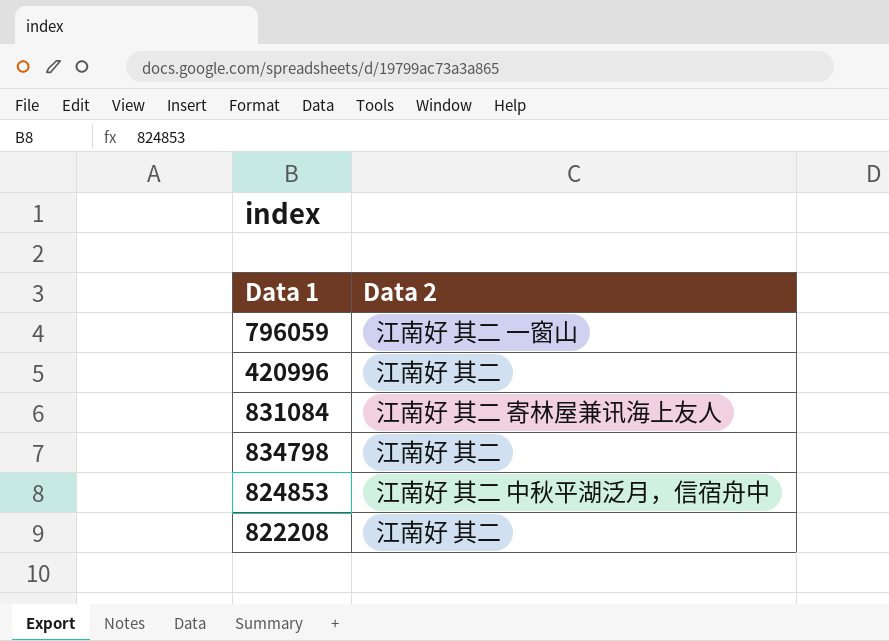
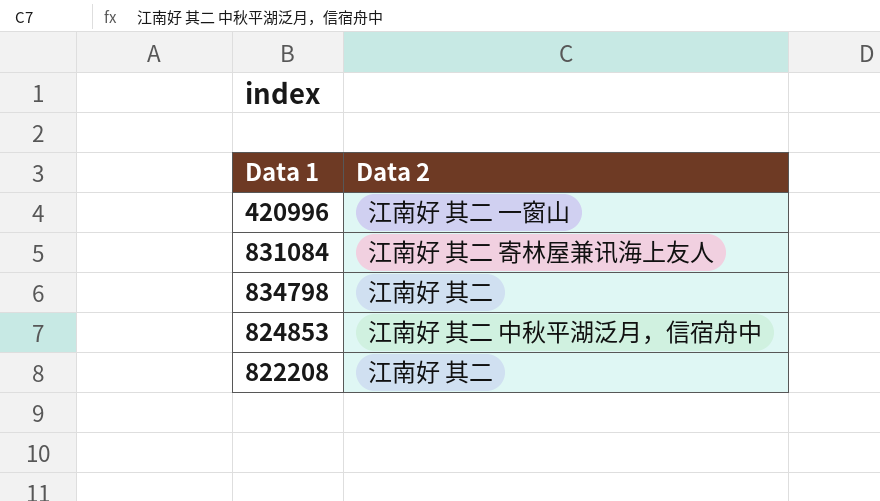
row 796059: 江南好 其二 一窗山 -> none
420996 | Data 2: 江南好 其二 -> 江南好 其二 一窗山

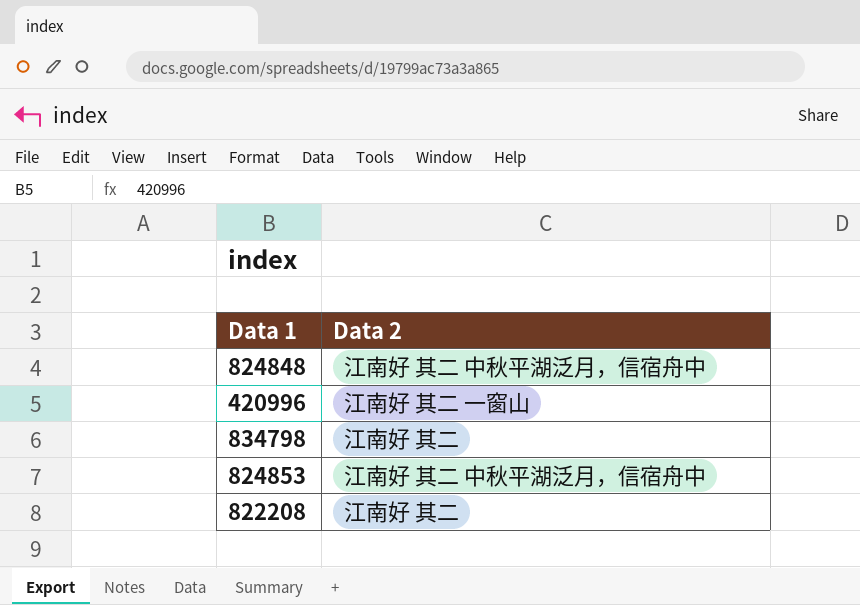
row 831084: 江南好 其二 寄林屋兼讯海上友人 -> none
row 824848: none -> 江南好 其二 中秋平湖泛月，信宿舟中

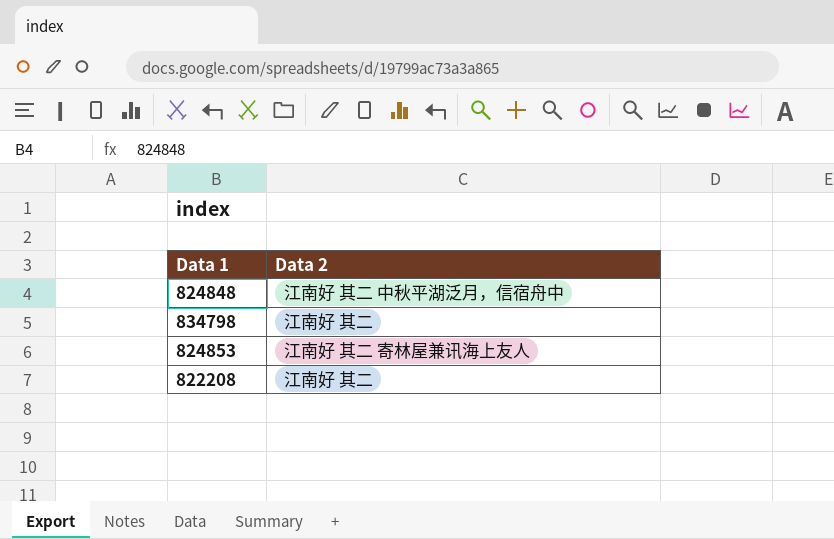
row 420996: 江南好 其二 一窗山 -> none
824853 | Data 2: 江南好 其二 中秋平湖泛月，信宿舟中 -> 江南好 其二 寄林屋兼讯海上友人

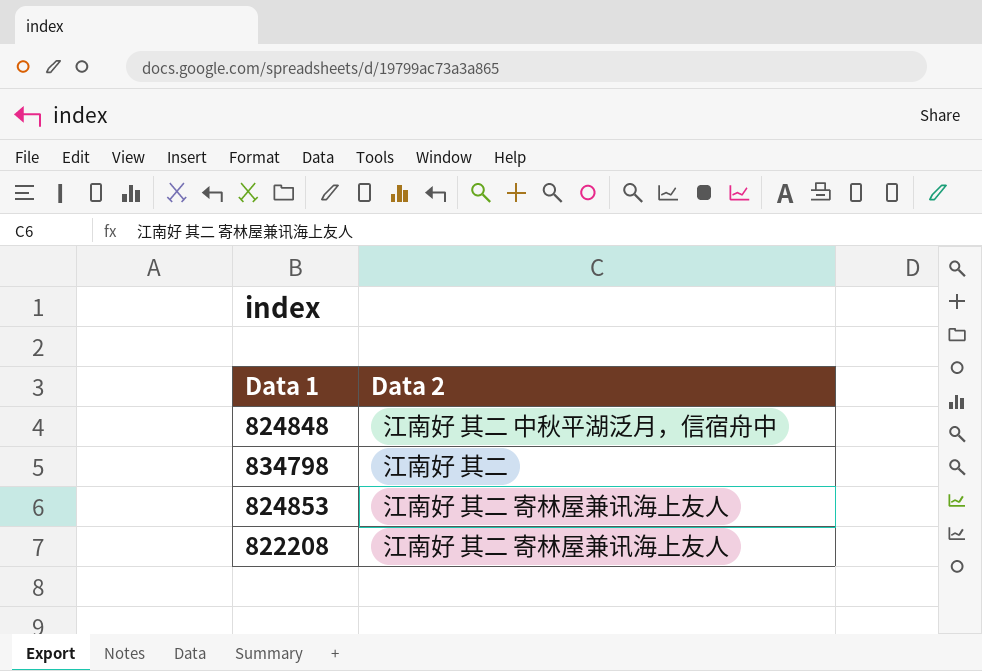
822208 | Data 2: 江南好 其二 -> 江南好 其二 寄林屋兼讯海上友人

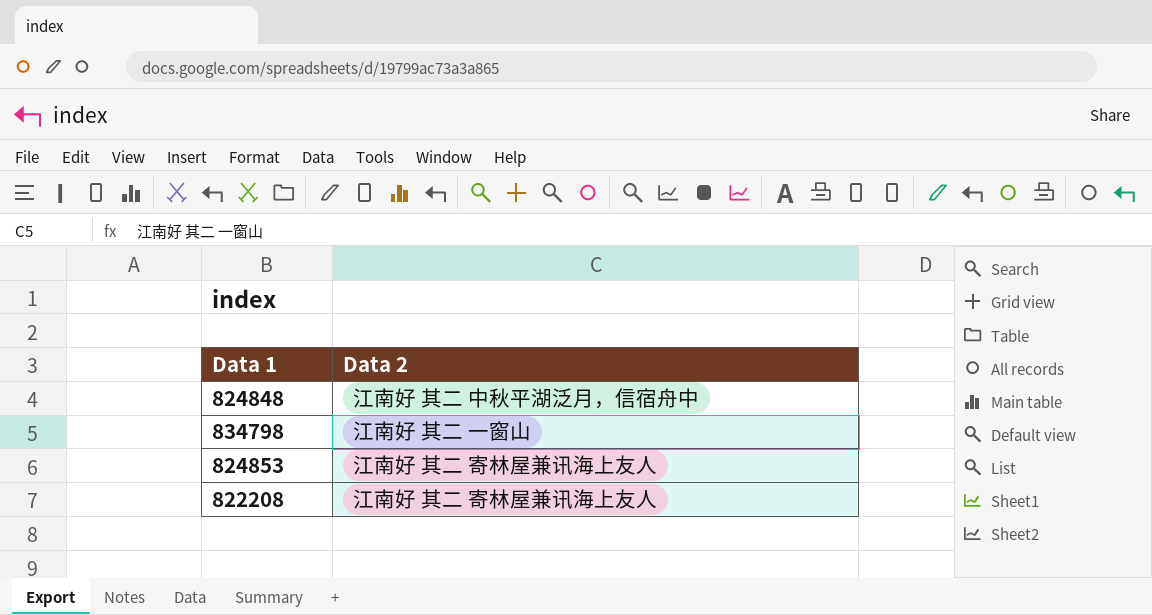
834798 | Data 2: 江南好 其二 -> 江南好 其二 一窗山

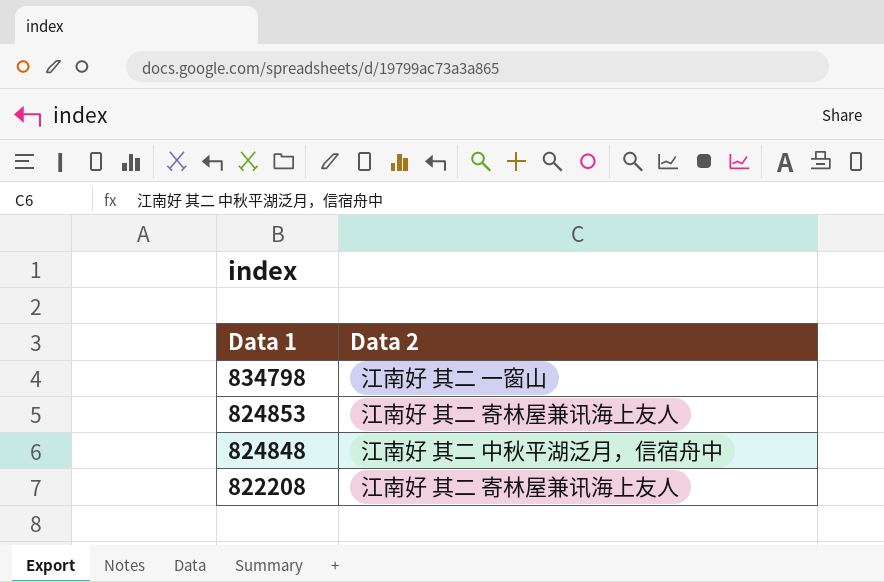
row order: none -> Data 1 descending

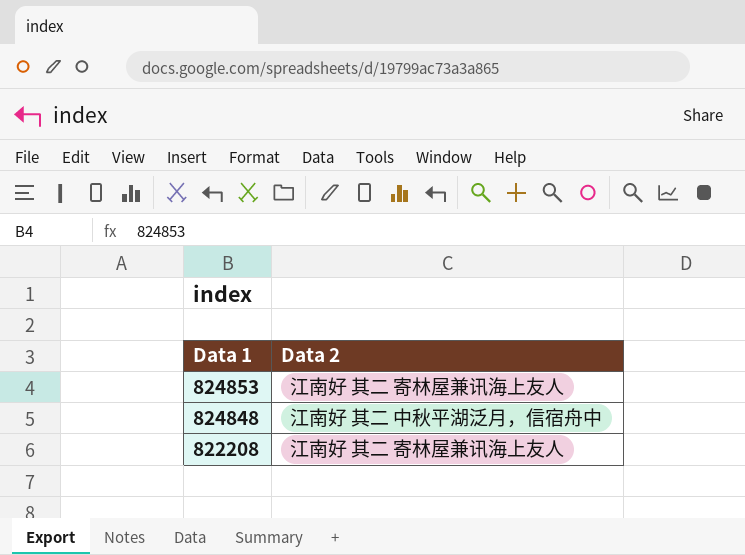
row 834798: 江南好 其二 一窗山 -> none

